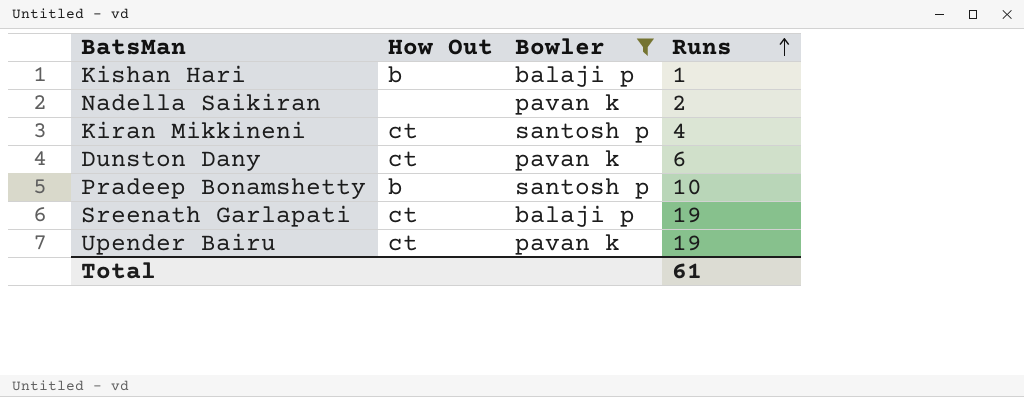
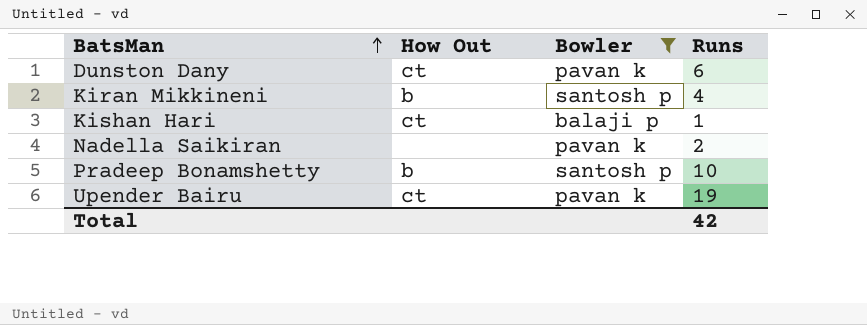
row order: Runs ascending -> BatsMan ascending
row Sreenath Garlapati: ct | balaji p | 19 -> none
Kiran Mikkineni | How Out: ct -> b
Kishan Hari | How Out: b -> ct
Total | Runs: 61 -> 42

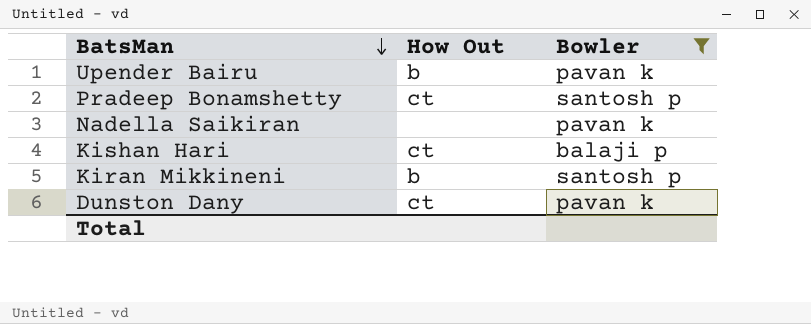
row order: BatsMan ascending -> BatsMan descending
column Runs | position: 4 -> none
Upender Bairu | How Out: ct -> b
Pradeep Bonamshetty | How Out: b -> ct

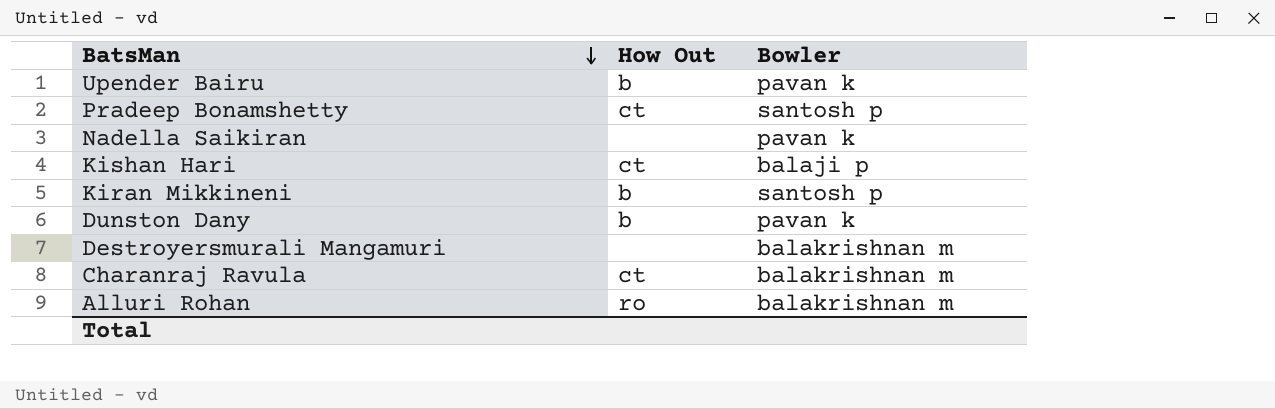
filter: Bowler != balakrishnan m -> none
Dunston Dany | How Out: ct -> b

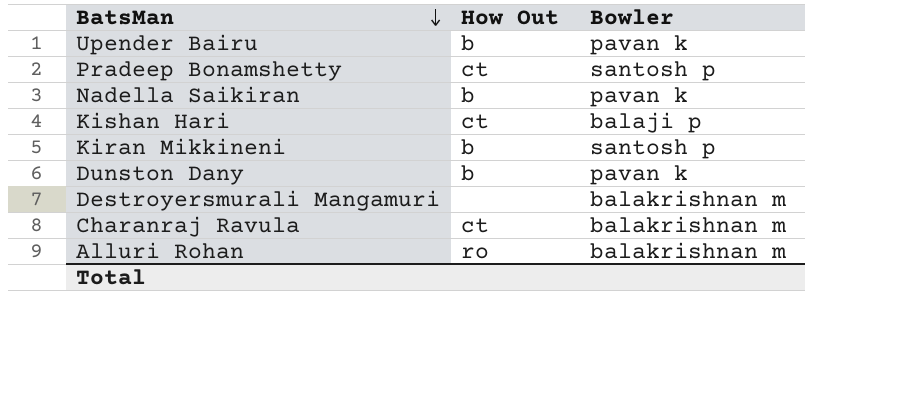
Nadella Saikiran | How Out: none -> b

